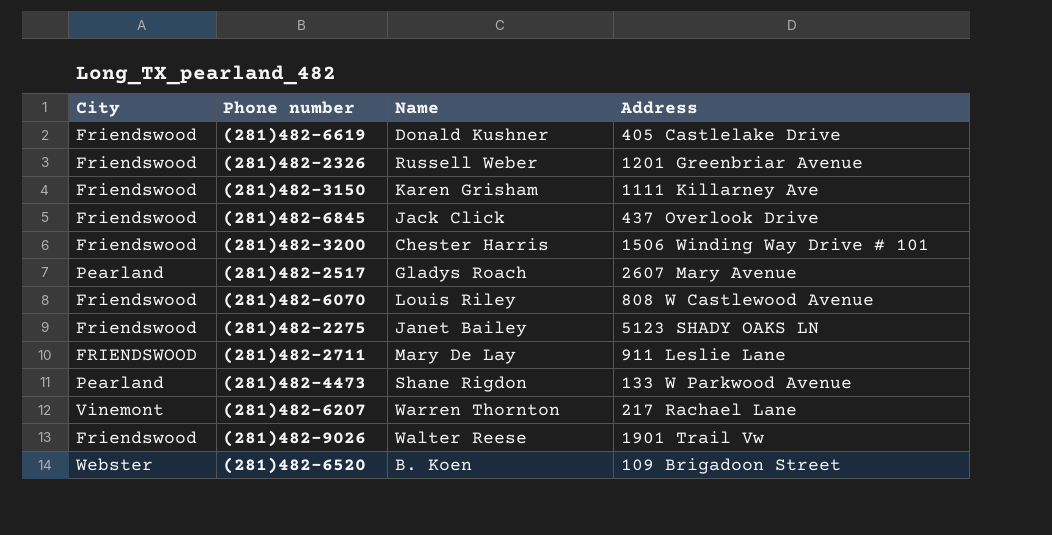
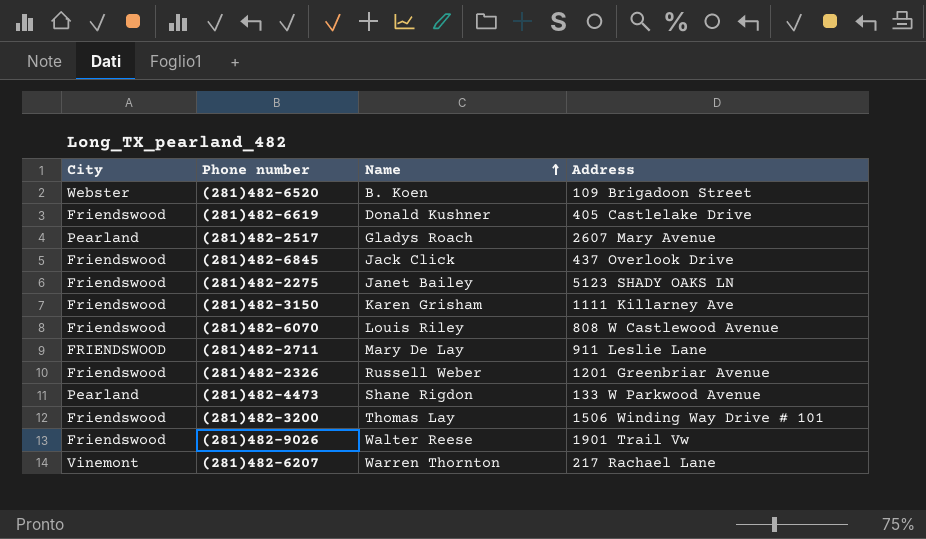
row order: none -> Name ascending
(281)482-3200 | Name: Chester Harris -> Thomas Lay

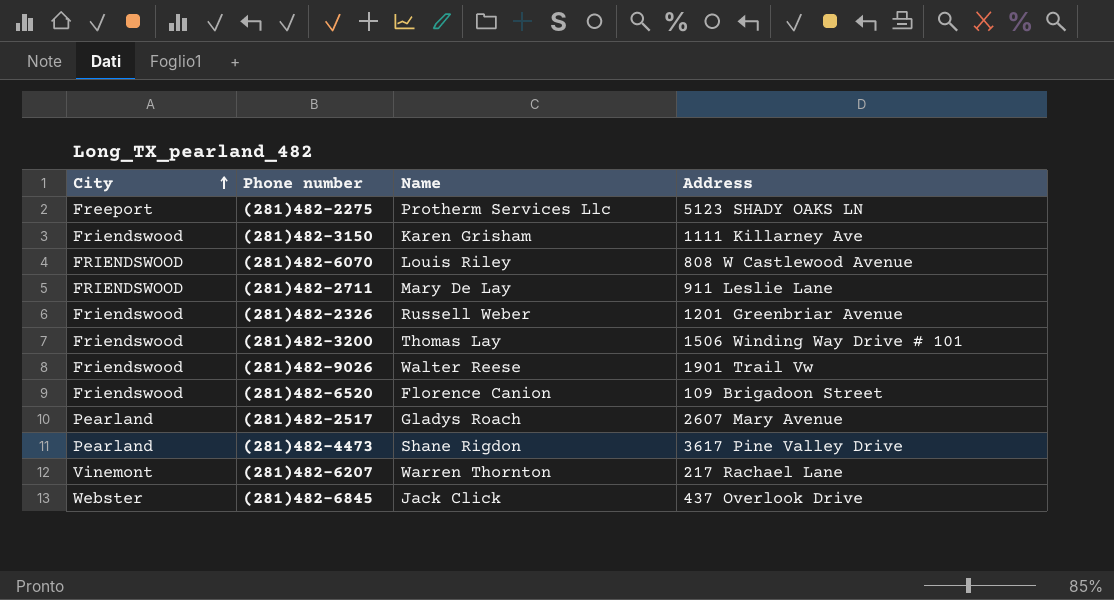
row order: Name ascending -> City ascending
row (281)482-6619: Friendswood | Donald Kushner | 405 Castlelake Drive -> none
(281)482-2275 | City: Friendswood -> Freeport
(281)482-2275 | Name: Janet Bailey -> Protherm Services Llc
(281)482-6070 | City: Friendswood -> FRIENDSWOOD
(281)482-6520 | City: Webster -> Friendswood
(281)482-6520 | Name: B. Koen -> Florence Canion
(281)482-4473 | Address: 133 W Parkwood Avenue -> 3617 Pine Valley Drive
(281)482-6845 | City: Friendswood -> Webster

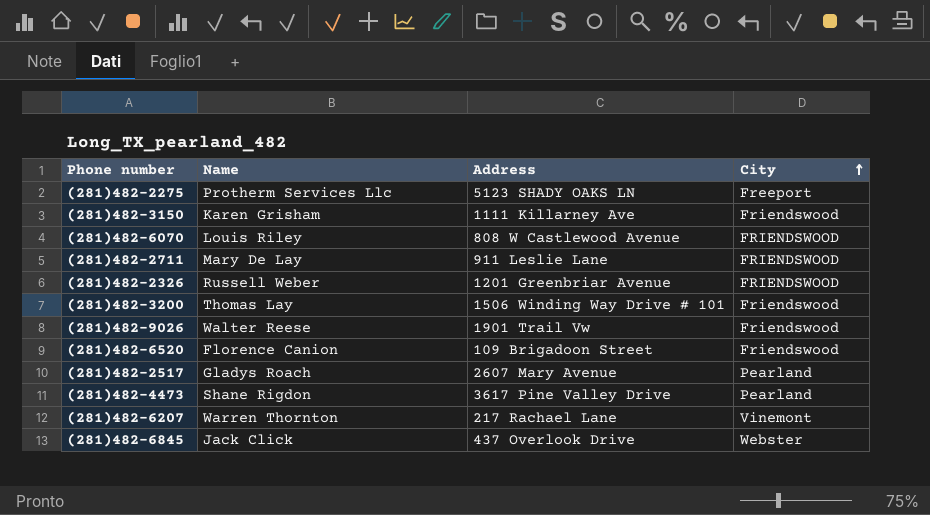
column City | position: 1 -> 4
(281)482-2326 | City: Friendswood -> FRIENDSWOOD

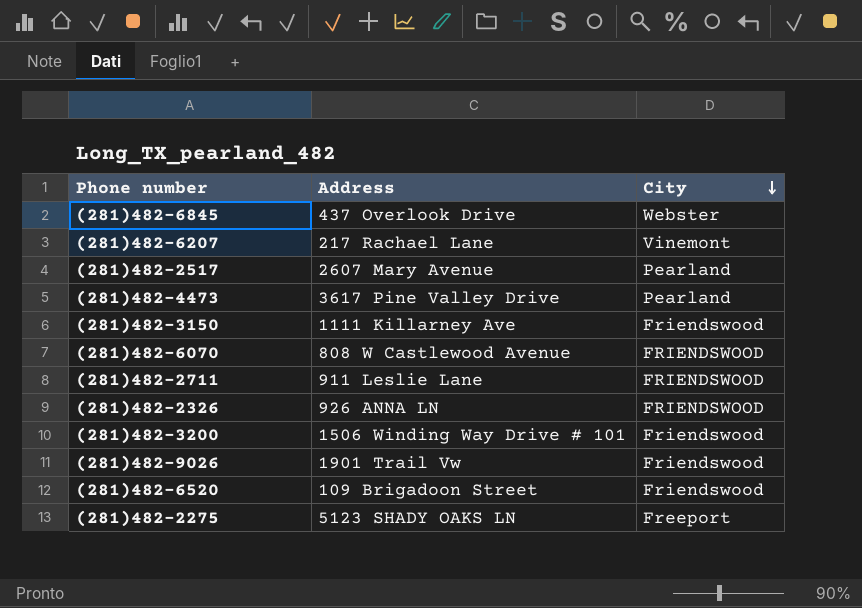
row order: City ascending -> City descending
column Name | position: 2 -> none
(281)482-2326 | Address: 1201 Greenbriar Avenue -> 926 ANNA LN

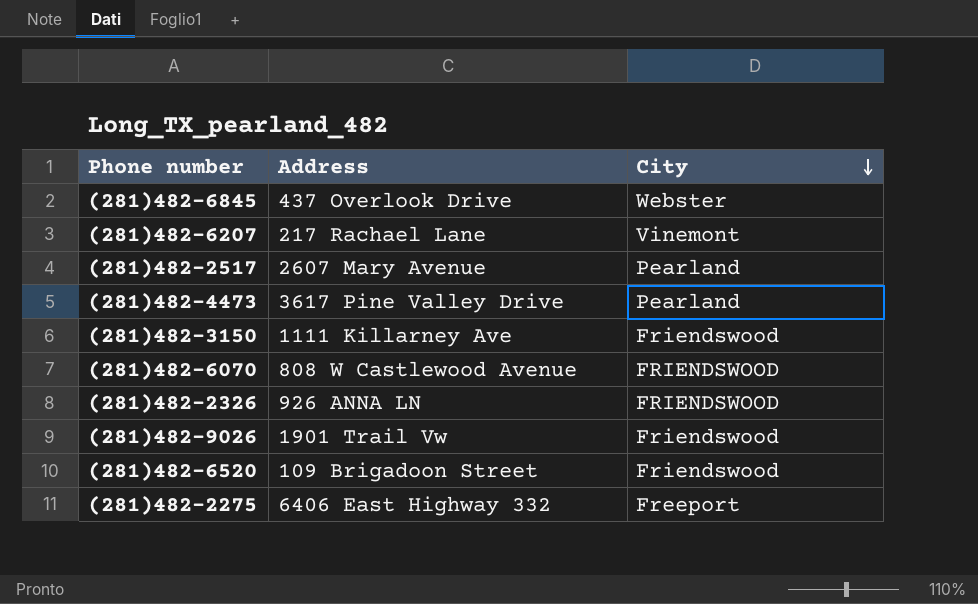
row (281)482-2711: 911 Leslie Lane | FRIENDSWOOD -> none
row (281)482-3200: 1506 Winding Way Drive # 101 | Friendswood -> none
(281)482-2275 | Address: 5123 SHADY OAKS LN -> 6406 East Highway 332

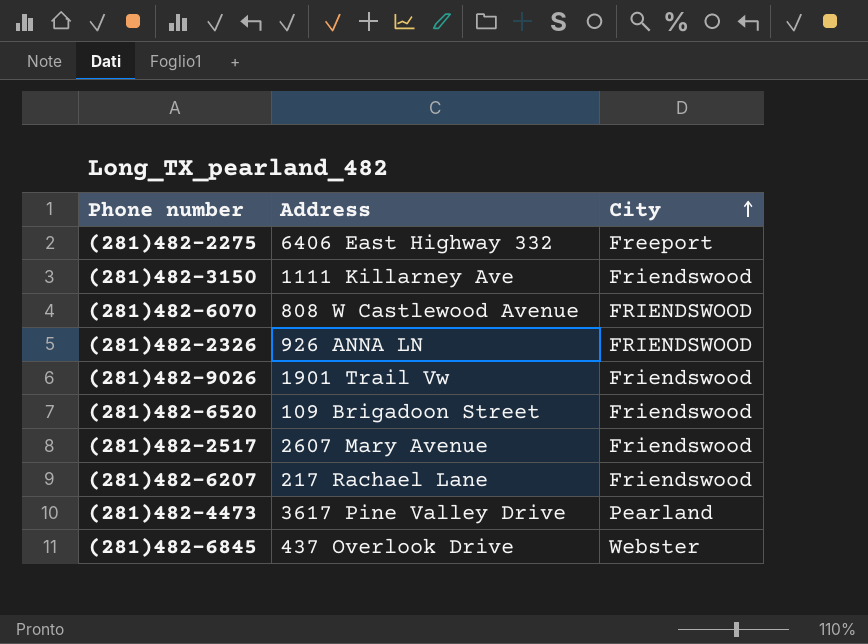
row order: City descending -> City ascending
(281)482-2517 | City: Pearland -> Friendswood
(281)482-6207 | City: Vinemont -> Friendswood

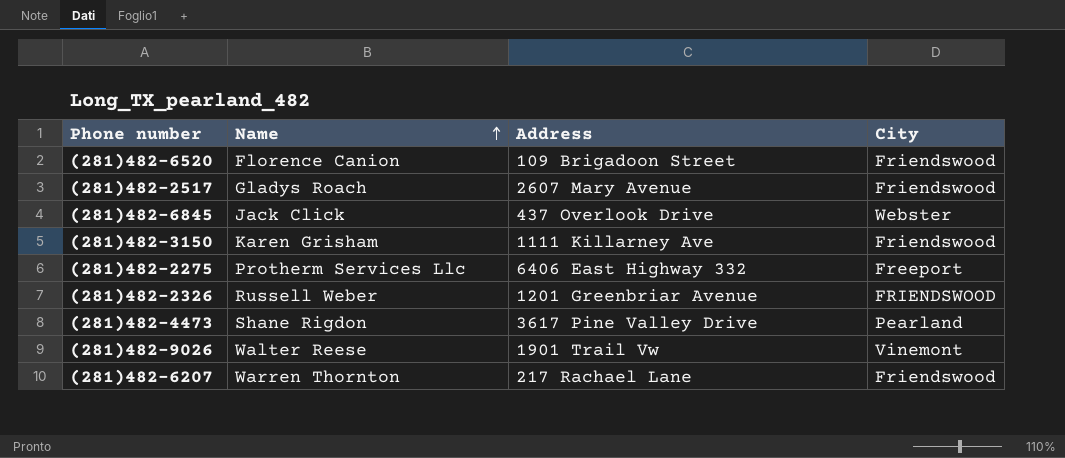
row order: City ascending -> Name ascending
column Name | position: none -> 2
row (281)482-6070: 808 W Castlewood Avenue | FRIENDSWOOD -> none
(281)482-2326 | Address: 926 ANNA LN -> 1201 Greenbriar Avenue
(281)482-9026 | City: Friendswood -> Vinemont

